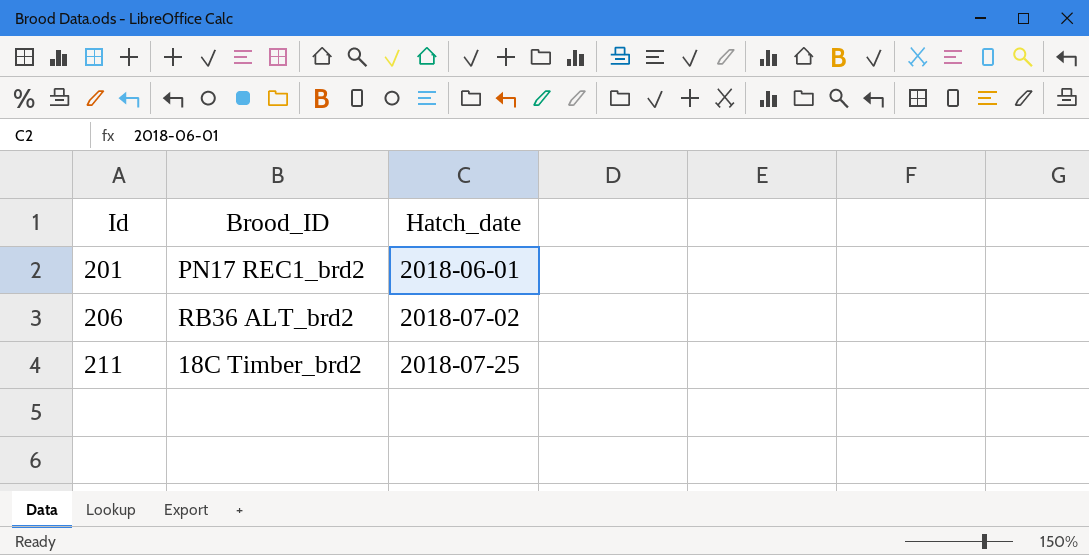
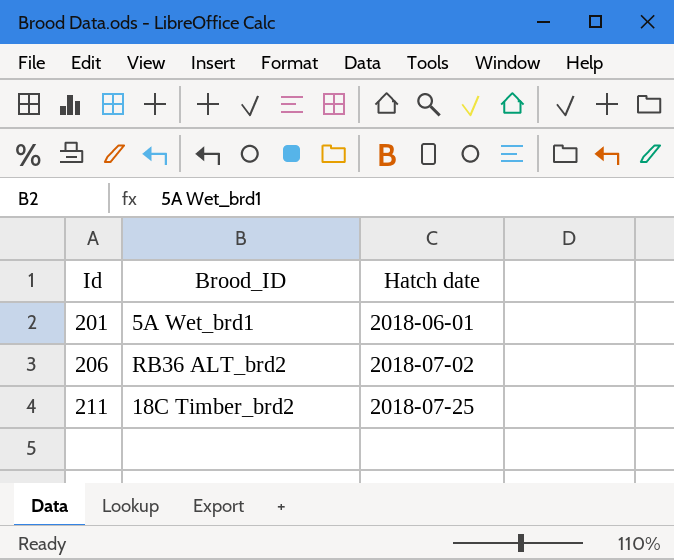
column name: Hatch_date -> Hatch date
201 | Brood_ID: PN17 REC1_brd2 -> 5A Wet_brd1

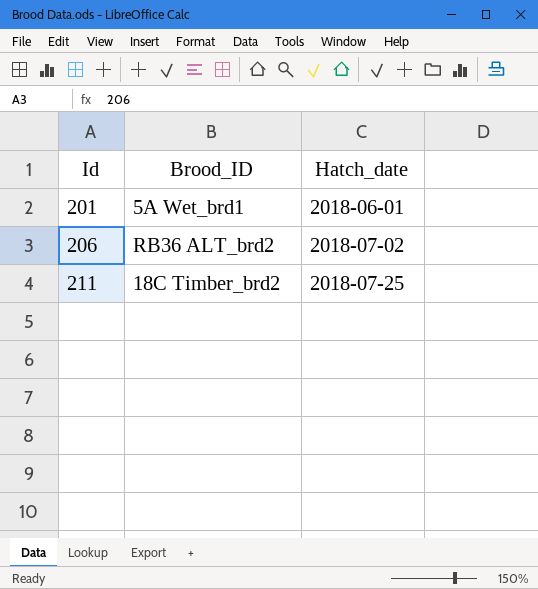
column name: Hatch date -> Hatch_date

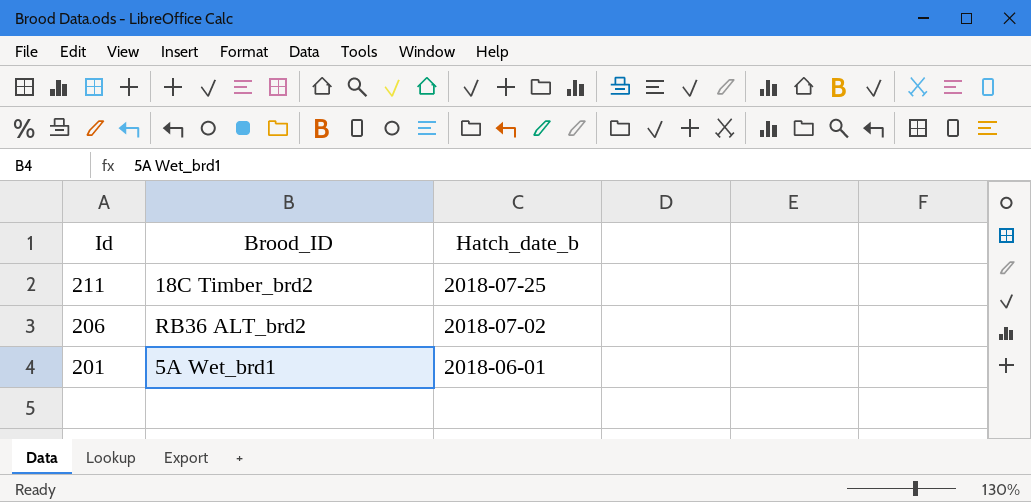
row order: Id ascending -> Id descending
column name: Hatch_date -> Hatch_date_b

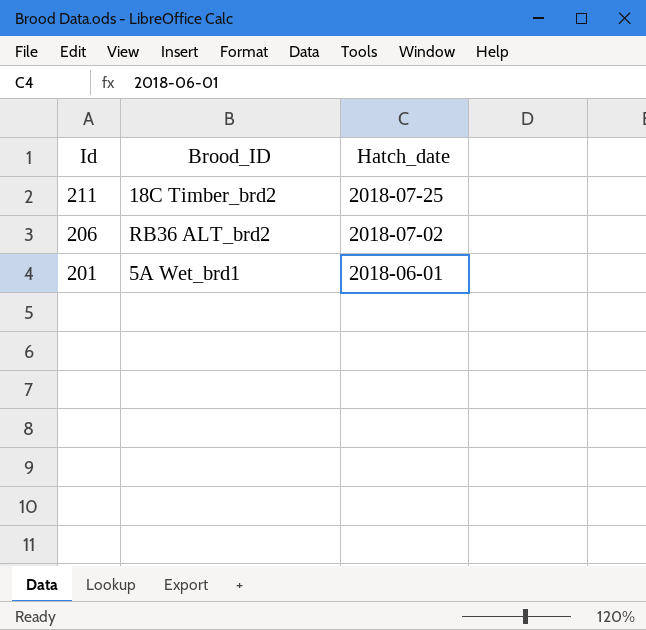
column name: Hatch_date_b -> Hatch_date

